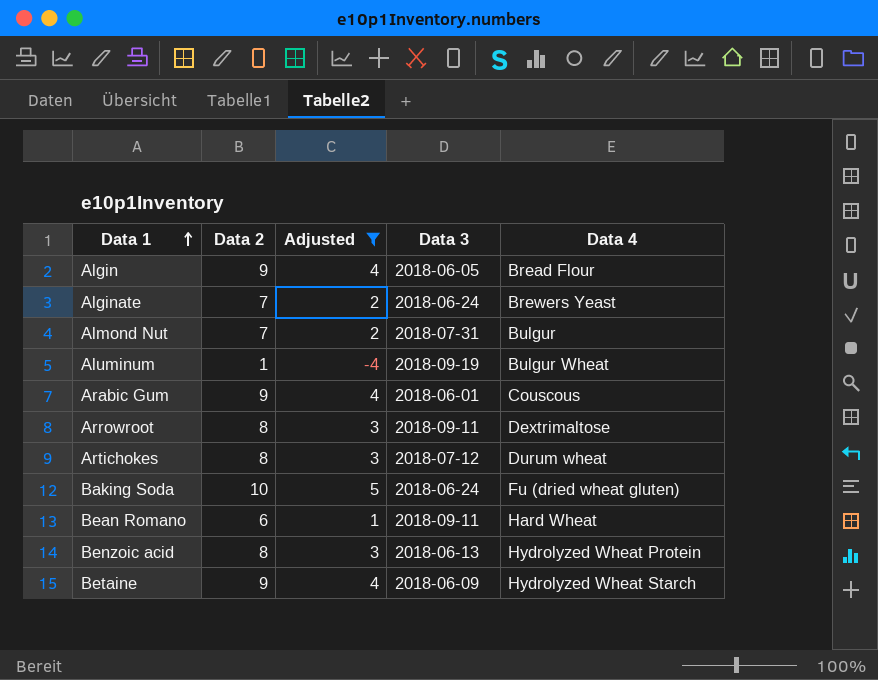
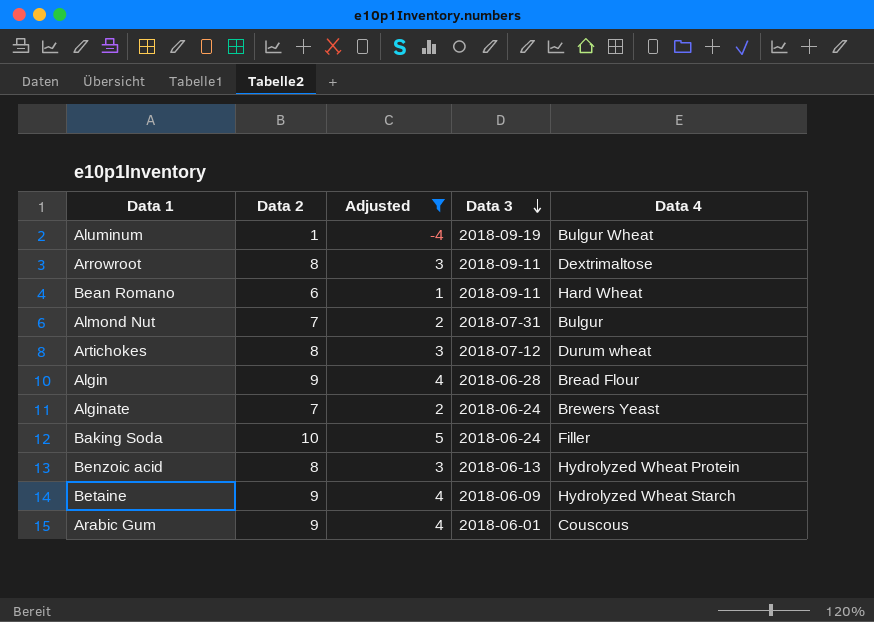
row order: Data 1 ascending -> Data 3 descending
Algin | Data 3: 2018-06-05 -> 2018-06-28
Baking Soda | Data 4: Fu (dried wheat gluten) -> Filler

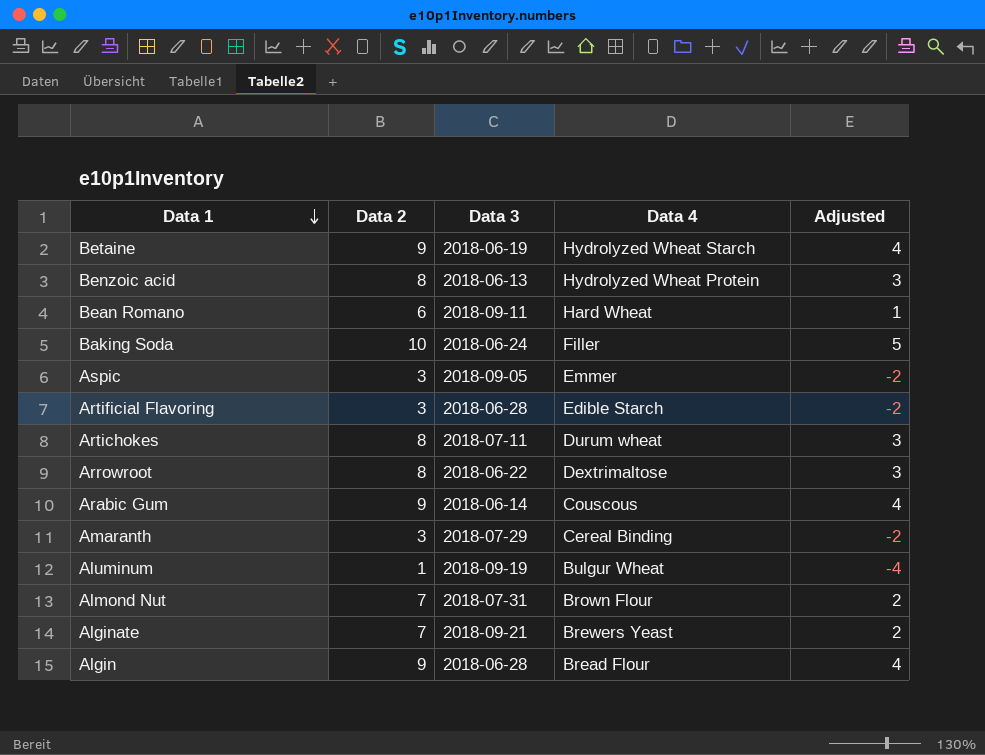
filter: Adjusted != -2 -> none
row order: Data 3 descending -> Data 1 descending
column Adjusted | position: 3 -> 5
Betaine | Data 3: 2018-06-09 -> 2018-06-19
Artichokes | Data 3: 2018-07-12 -> 2018-07-11
Arrowroot | Data 3: 2018-09-11 -> 2018-06-22
Arabic Gum | Data 3: 2018-06-01 -> 2018-06-14
Almond Nut | Data 4: Bulgur -> Brown Flour
Alginate | Data 3: 2018-06-24 -> 2018-09-21

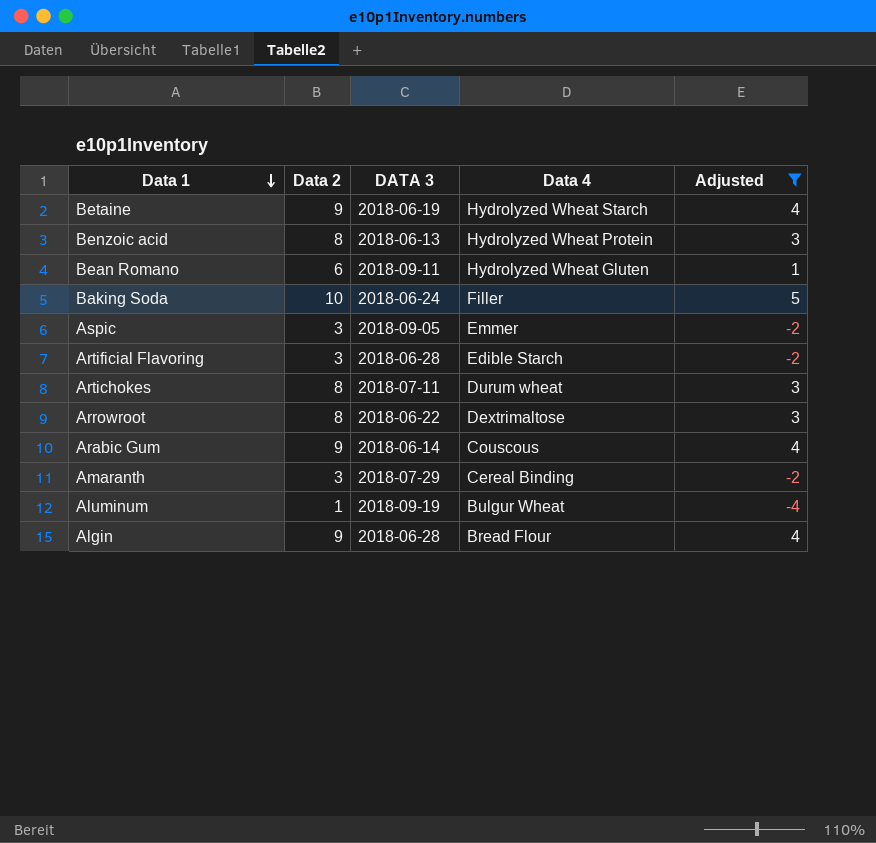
filter: none -> Adjusted != 2
column name: Data 3 -> DATA 3
Bean Romano | Data 4: Hard Wheat -> Hydrolyzed Wheat Gluten

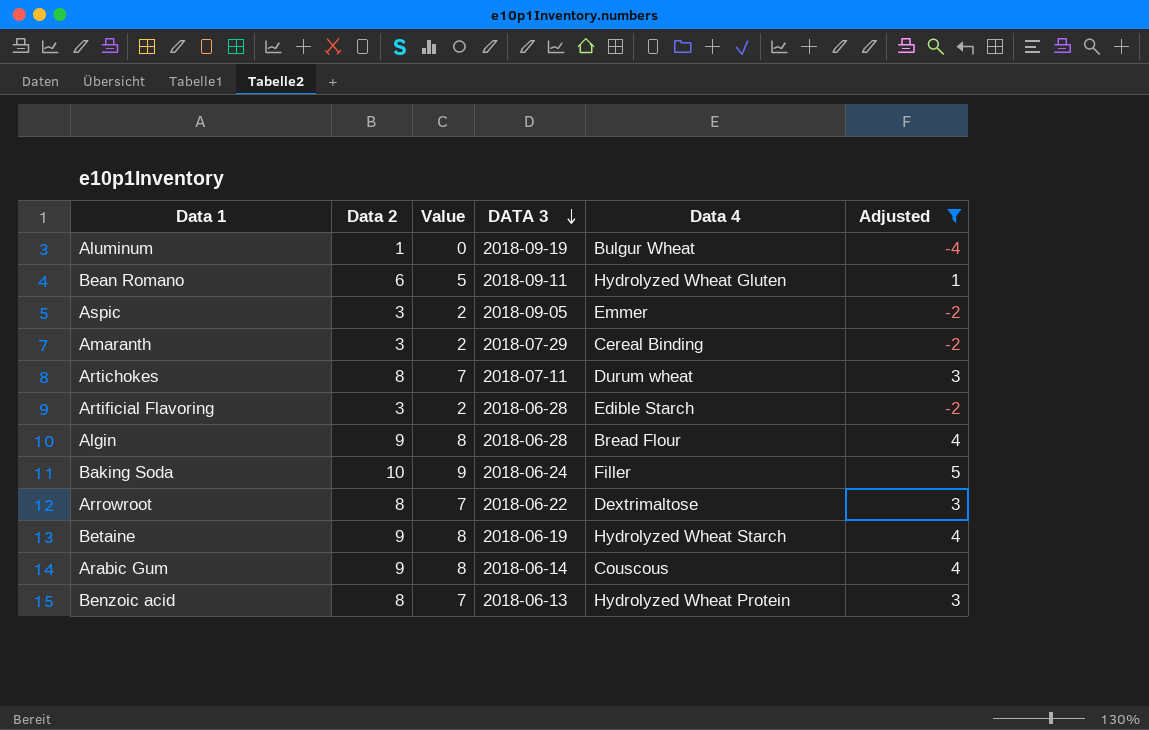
row order: Data 1 descending -> DATA 3 descending
column Value | formula: none -> [Data 2] - 1

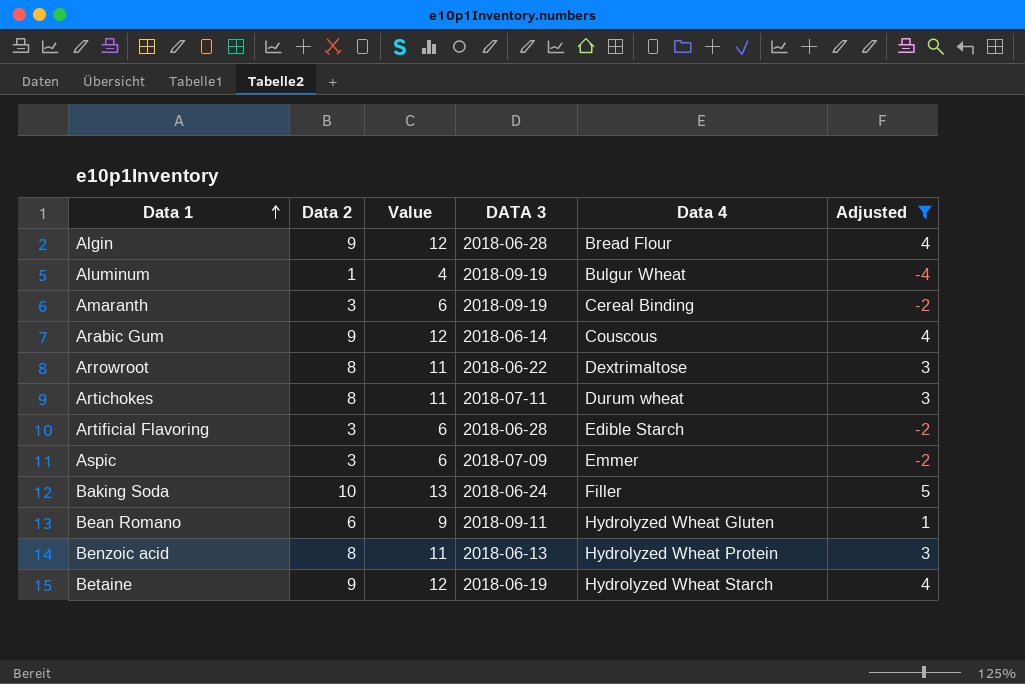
row order: DATA 3 descending -> Data 1 ascending
column Value | formula: [Data 2] - 1 -> [Data 2] + 3
Amaranth | DATA 3: 2018-07-29 -> 2018-09-19
Aspic | DATA 3: 2018-09-05 -> 2018-07-09

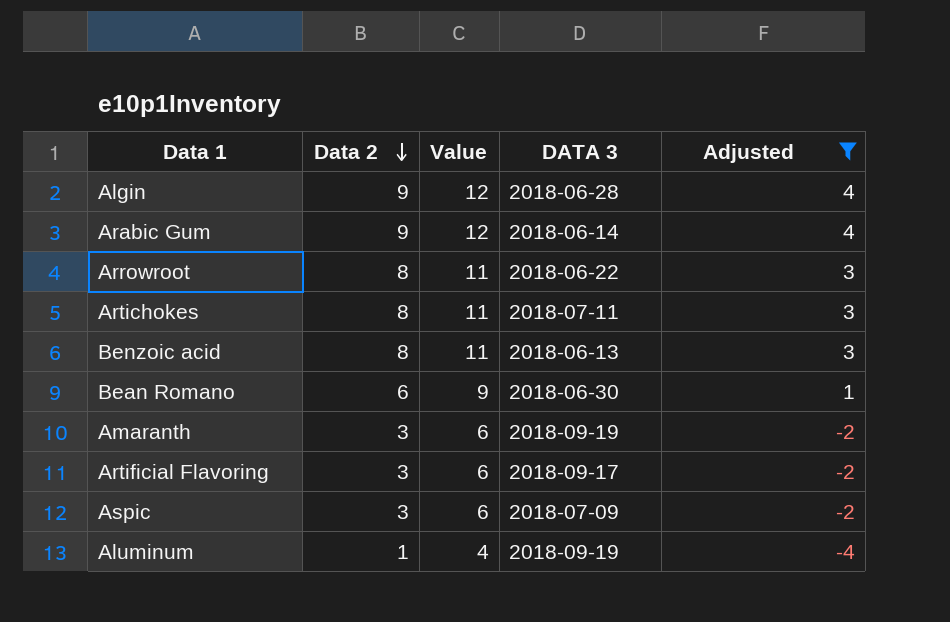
row order: Data 1 ascending -> Data 2 descending
column Data 4 | position: 5 -> none
row Baking Soda: 10 | 13 | 2018-06-24 | Filler | 5 -> none
row Betaine: 9 | 12 | 2018-06-19 | Hydrolyzed Wheat Starch | 4 -> none
Bean Romano | DATA 3: 2018-09-11 -> 2018-06-30
Artificial Flavoring | DATA 3: 2018-06-28 -> 2018-09-17

